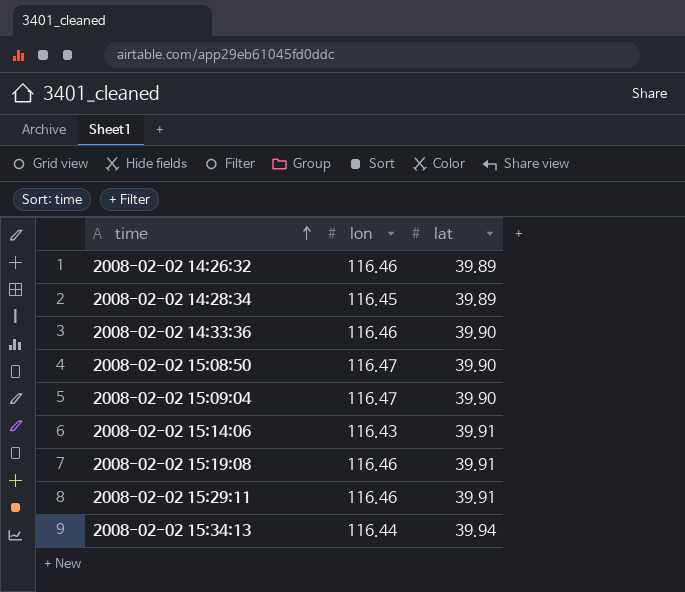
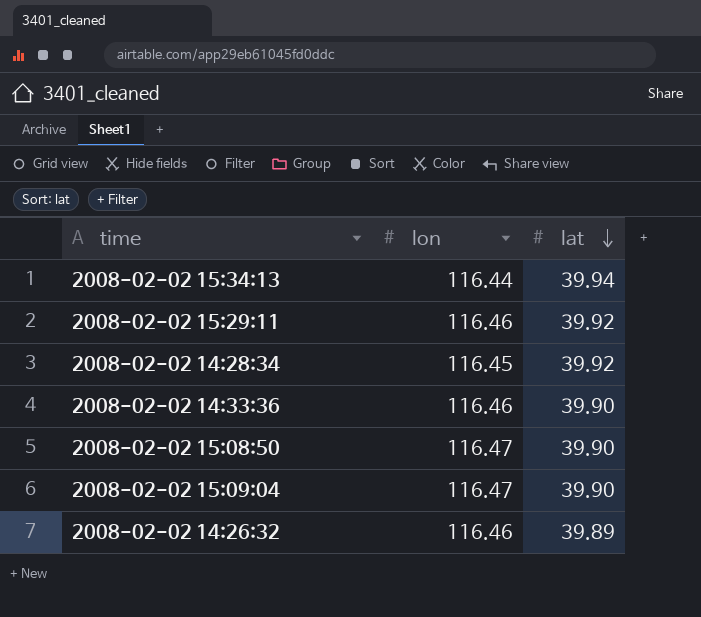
row order: time ascending -> lat descending
row 2008-02-02 15:14:06: 116.43 | 39.91 -> none
row 2008-02-02 15:19:08: 116.46 | 39.91 -> none
2008-02-02 15:29:11 | lat: 39.91 -> 39.92
2008-02-02 14:28:34 | lat: 39.89 -> 39.92

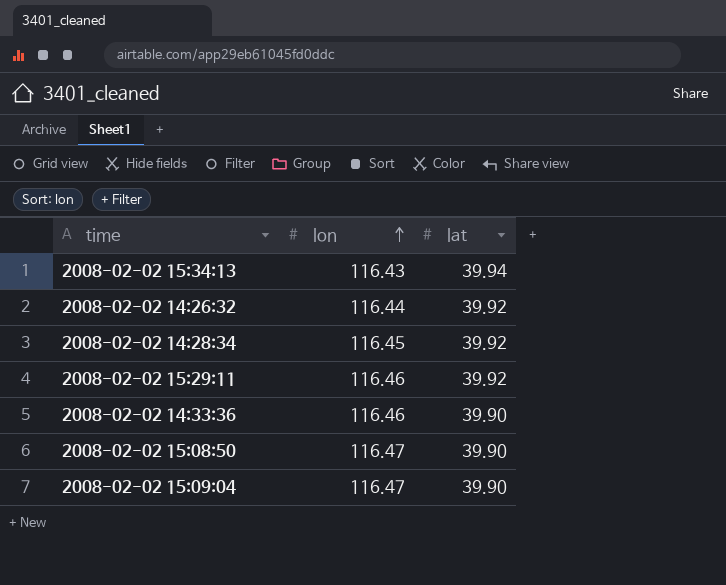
row order: lat descending -> lon ascending
2008-02-02 15:34:13 | lon: 116.44 -> 116.43
2008-02-02 14:26:32 | lon: 116.46 -> 116.44
2008-02-02 14:26:32 | lat: 39.89 -> 39.92

